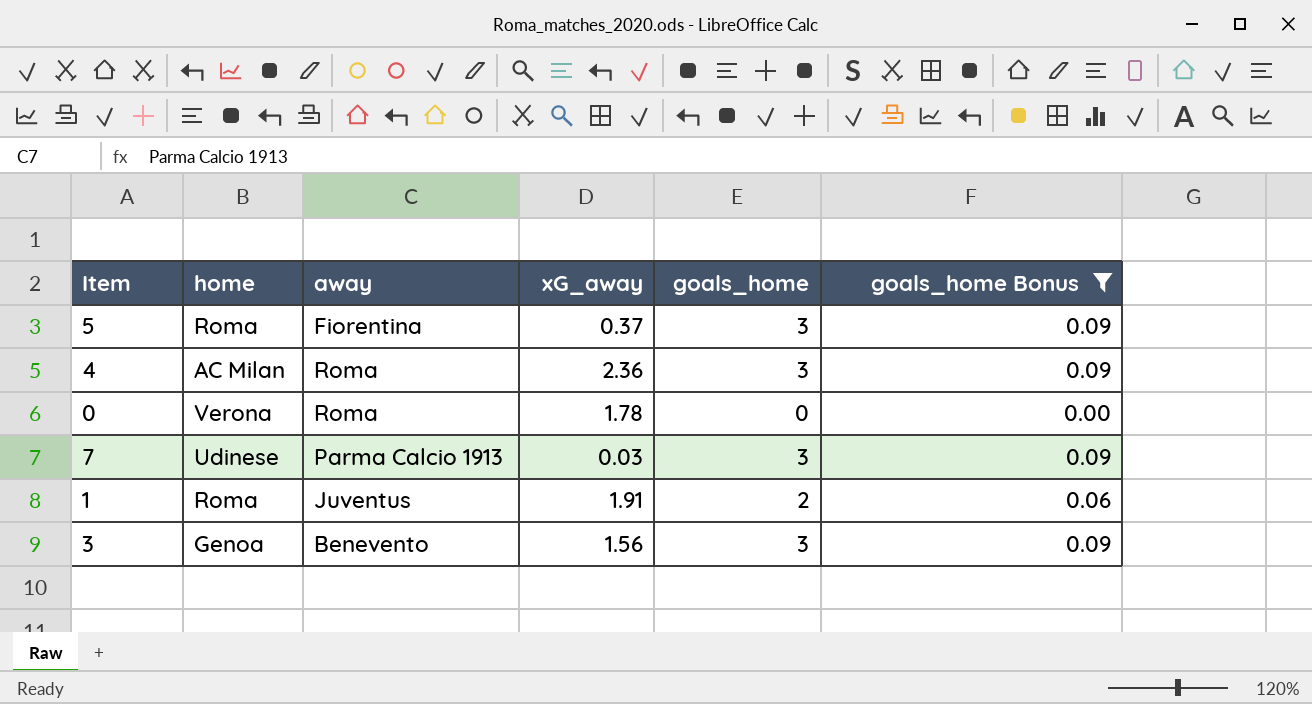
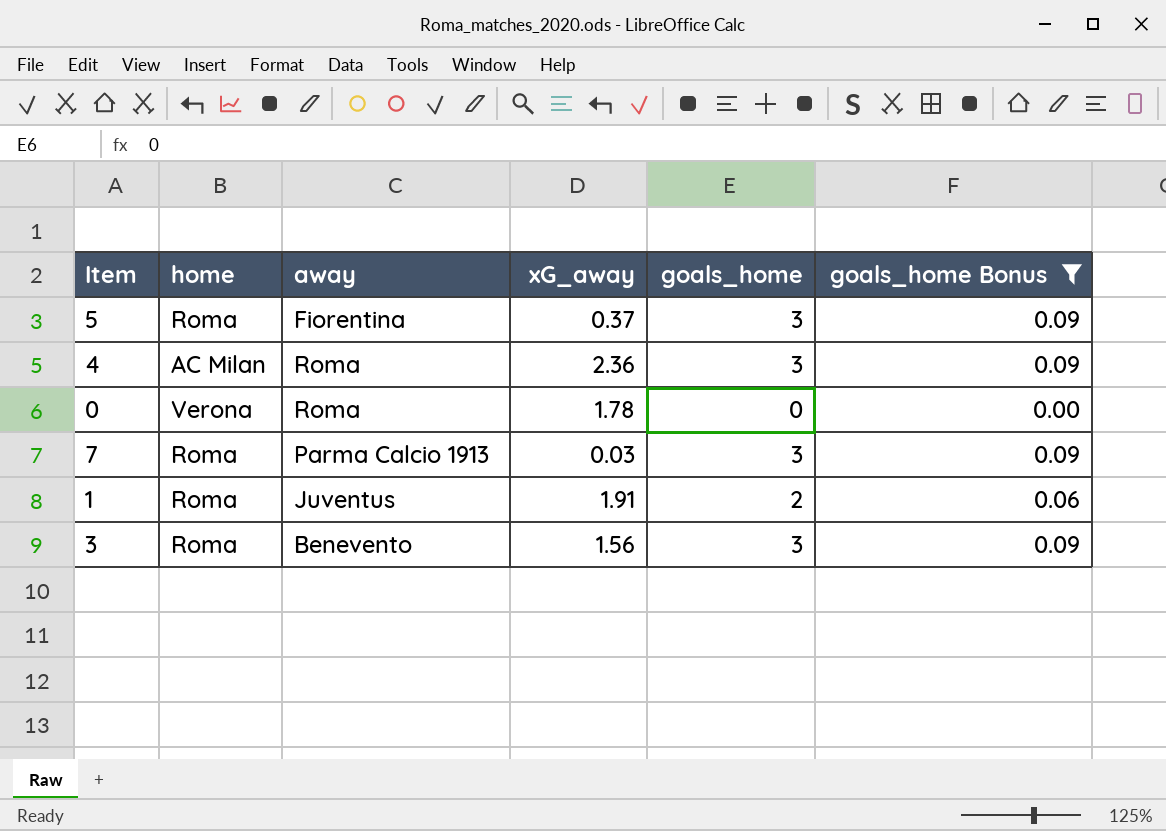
7 | home: Udinese -> Roma
3 | home: Genoa -> Roma

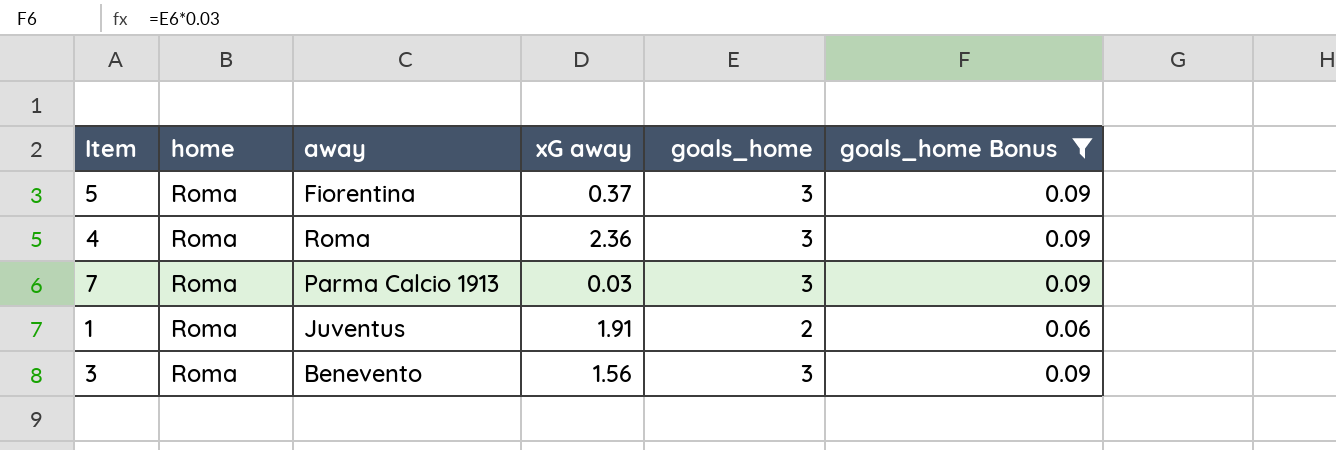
column name: xG_away -> xG away
row 0: Verona | Roma | 1.78 | 0 | 0.00 -> none
4 | home: AC Milan -> Roma

